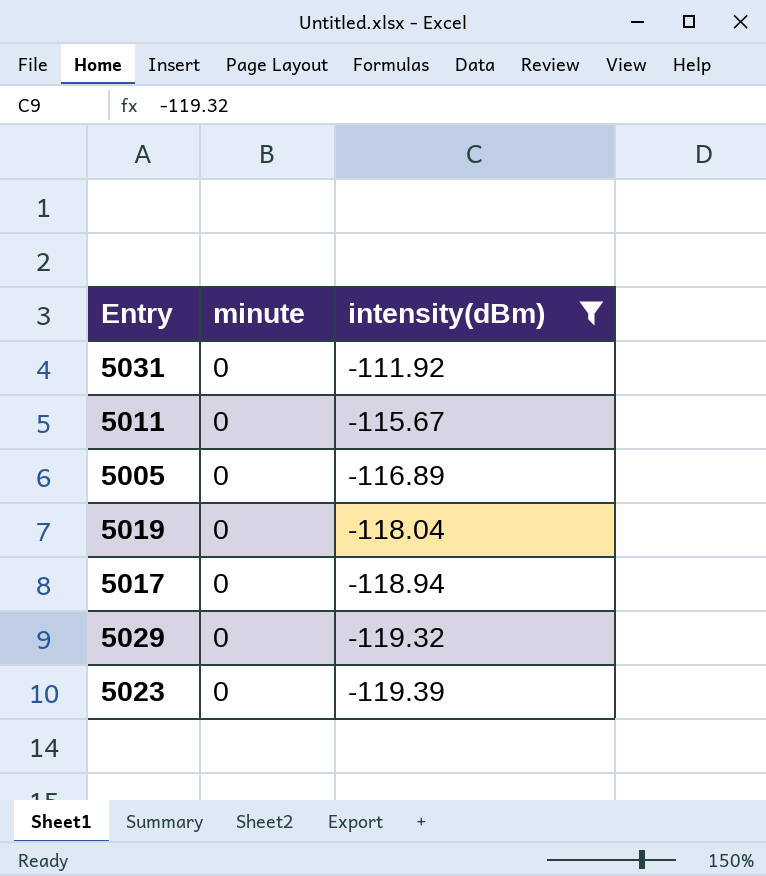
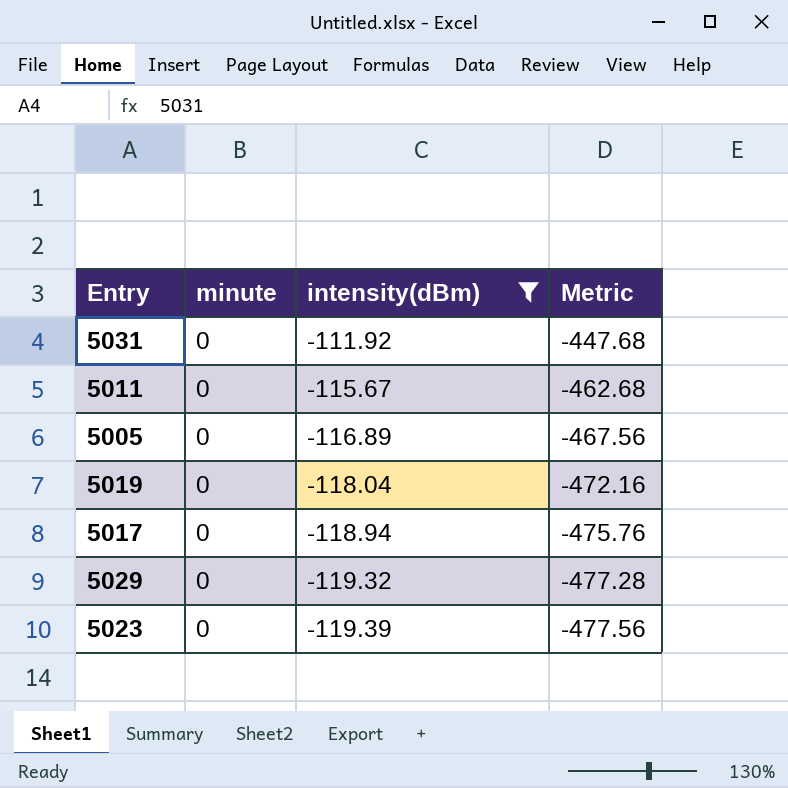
column Metric | formula: none -> [intensity(dBm)] * 4

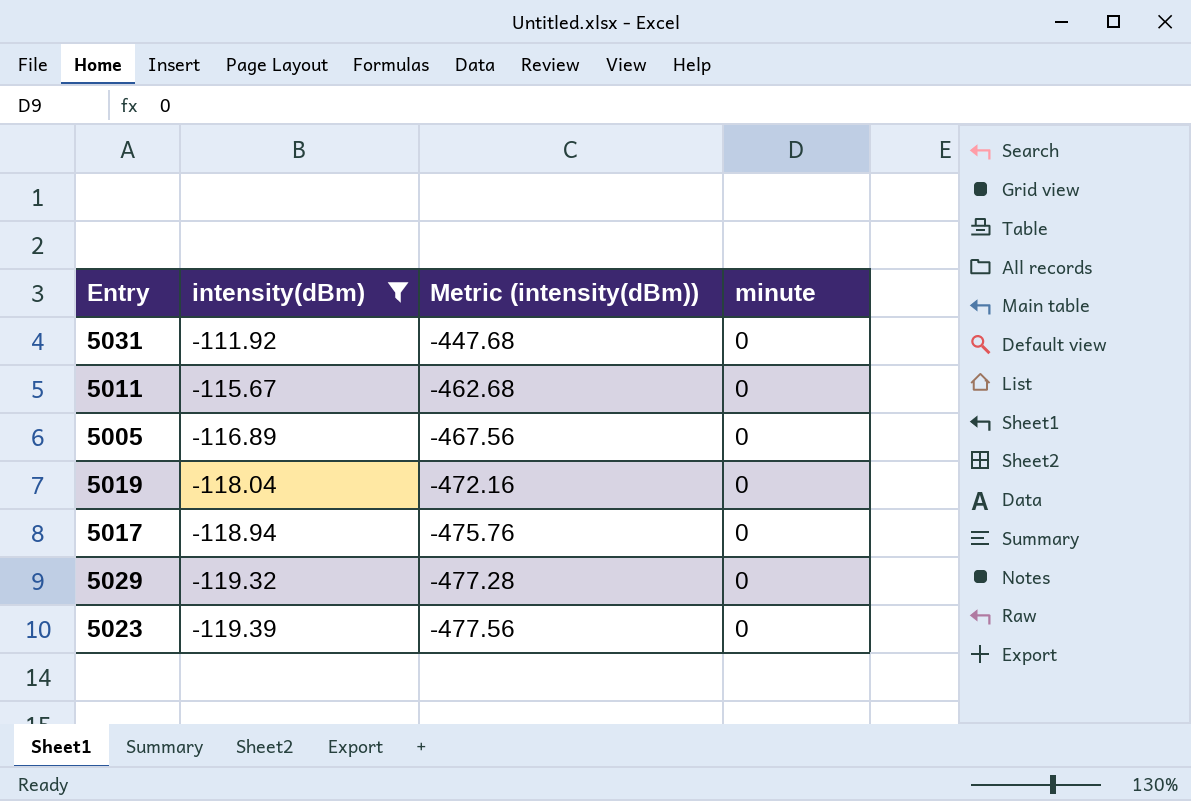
column name: Metric -> Metric (intensity(dBm))
column minute | position: 2 -> 4

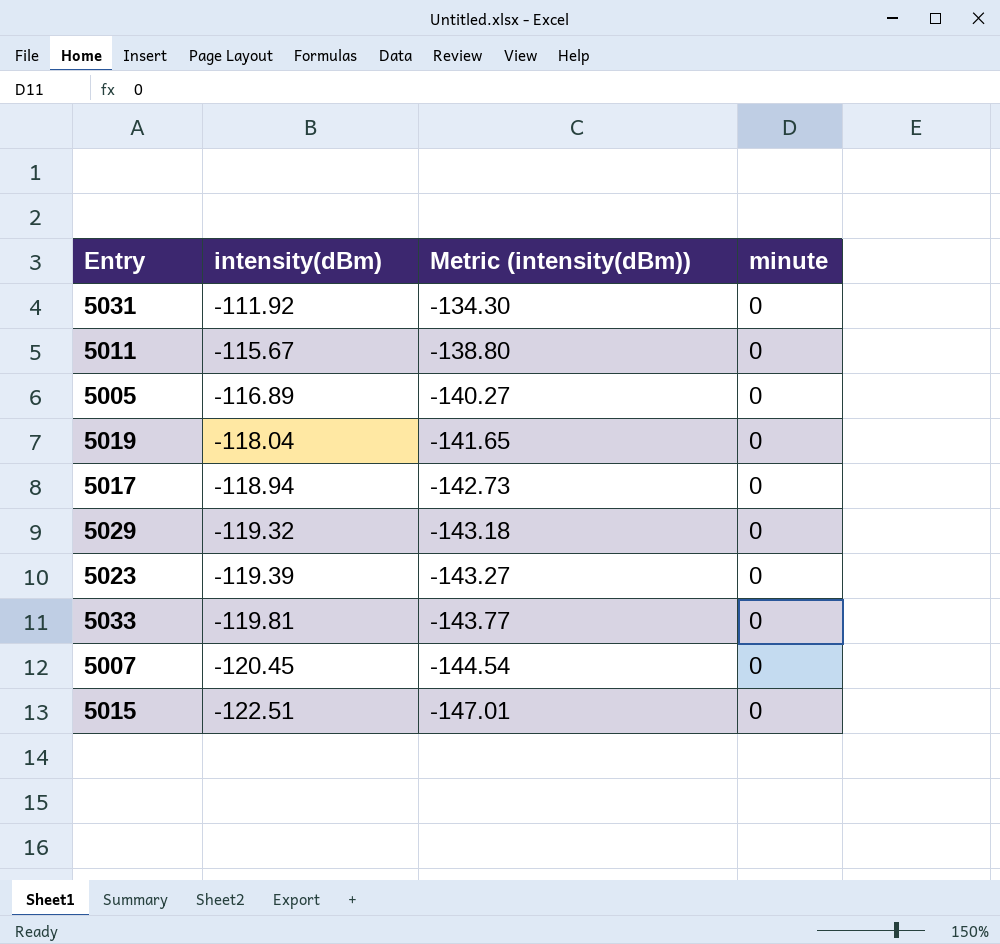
filter: intensity(dBm) >= -119.39 -> none
column Metric (intensity(dBm)) | formula: [intensity(dBm)] * 4 -> [intensity(dBm)] * 1.2

